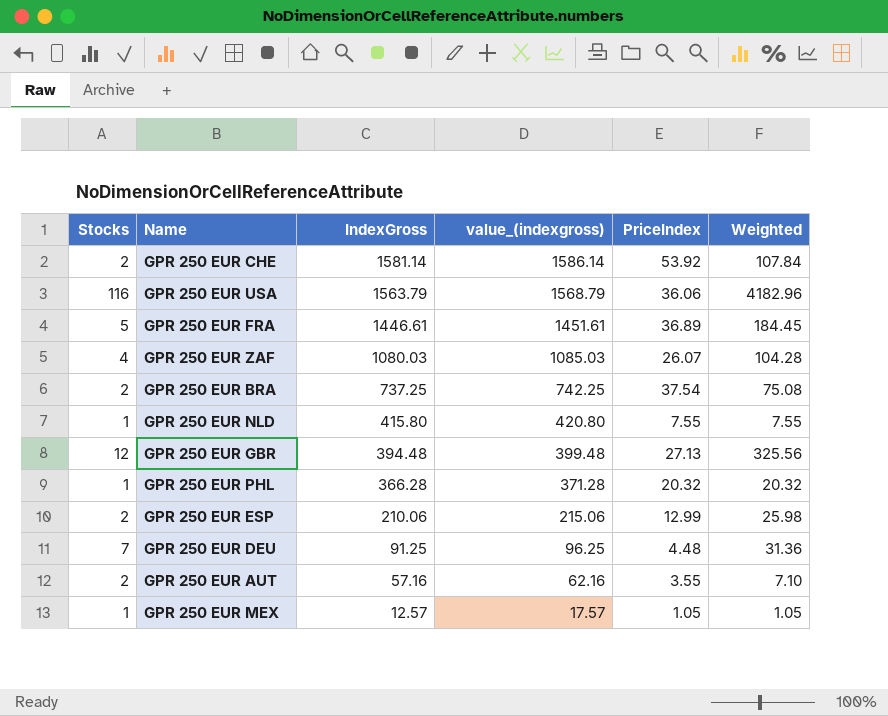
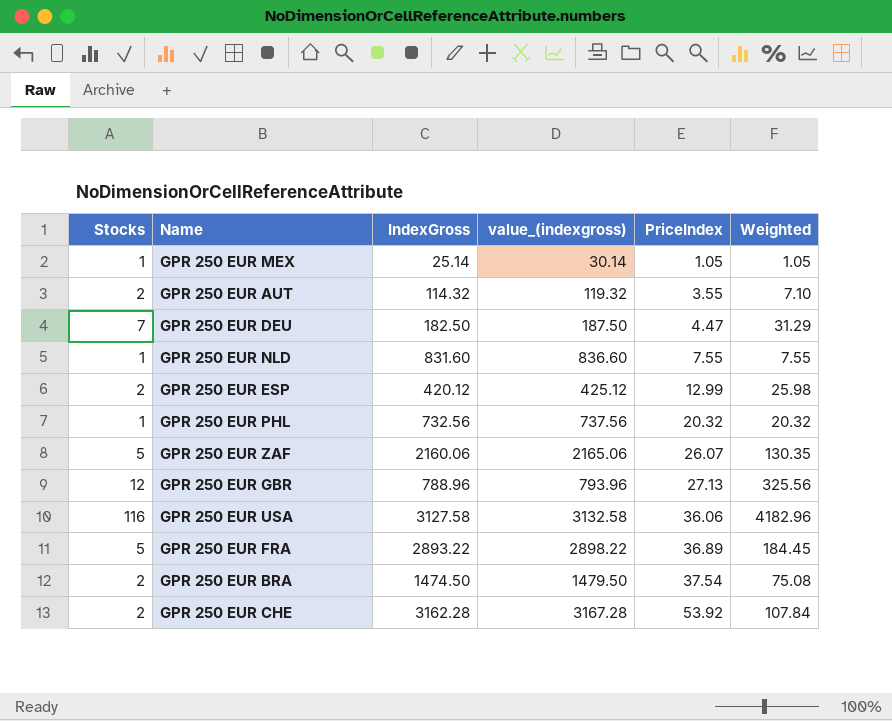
row order: IndexGross descending -> PriceIndex ascending
GPR 250 EUR MEX | IndexGross: 12.57 -> 25.14
GPR 250 EUR MEX | value_(indexgross): 17.57 -> 30.14
GPR 250 EUR AUT | IndexGross: 57.16 -> 114.32
GPR 250 EUR AUT | value_(indexgross): 62.16 -> 119.32
GPR 250 EUR DEU | IndexGross: 91.25 -> 182.50
GPR 250 EUR DEU | value_(indexgross): 96.25 -> 187.50
GPR 250 EUR DEU | PriceIndex: 4.48 -> 4.47
GPR 250 EUR DEU | Weighted: 31.36 -> 31.29
GPR 250 EUR NLD | IndexGross: 415.80 -> 831.60
GPR 250 EUR NLD | value_(indexgross): 420.80 -> 836.60
GPR 250 EUR ESP | IndexGross: 210.06 -> 420.12
GPR 250 EUR ESP | value_(indexgross): 215.06 -> 425.12
GPR 250 EUR PHL | IndexGross: 366.28 -> 732.56
GPR 250 EUR PHL | value_(indexgross): 371.28 -> 737.56
GPR 250 EUR ZAF | Stocks: 4 -> 5
GPR 250 EUR ZAF | IndexGross: 1080.03 -> 2160.06
GPR 250 EUR ZAF | value_(indexgross): 1085.03 -> 2165.06
GPR 250 EUR ZAF | Weighted: 104.28 -> 130.35
GPR 250 EUR GBR | IndexGross: 394.48 -> 788.96
GPR 250 EUR GBR | value_(indexgross): 399.48 -> 793.96
GPR 250 EUR USA | IndexGross: 1563.79 -> 3127.58
GPR 250 EUR USA | value_(indexgross): 1568.79 -> 3132.58
GPR 250 EUR FRA | IndexGross: 1446.61 -> 2893.22
GPR 250 EUR FRA | value_(indexgross): 1451.61 -> 2898.22
GPR 250 EUR BRA | IndexGross: 737.25 -> 1474.50
GPR 250 EUR BRA | value_(indexgross): 742.25 -> 1479.50
GPR 250 EUR CHE | IndexGross: 1581.14 -> 3162.28
GPR 250 EUR CHE | value_(indexgross): 1586.14 -> 3167.28

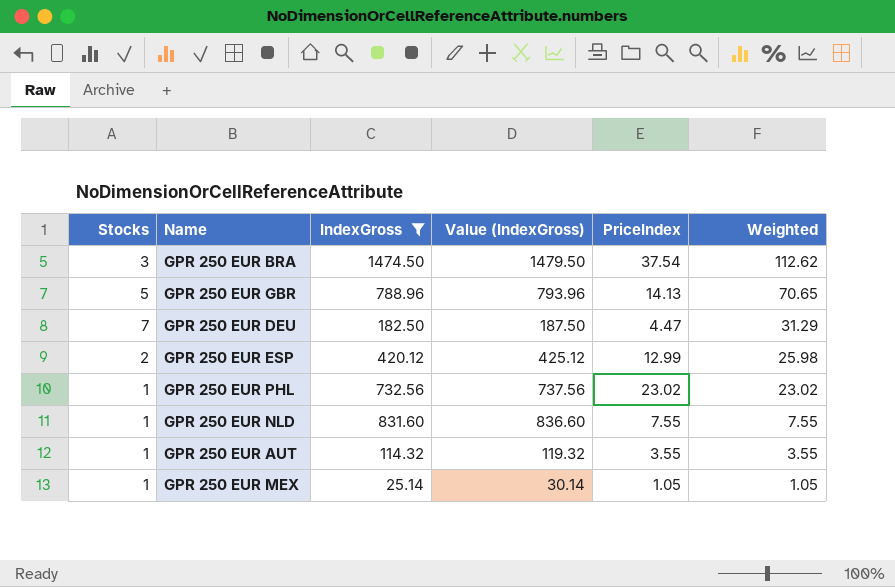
filter: none -> IndexGross <= 1474.50
row order: PriceIndex ascending -> Weighted descending
column name: value_(indexgross) -> Value (IndexGross)
GPR 250 EUR BRA | Stocks: 2 -> 3
GPR 250 EUR BRA | Weighted: 75.08 -> 112.62
GPR 250 EUR GBR | Stocks: 12 -> 5
GPR 250 EUR GBR | PriceIndex: 27.13 -> 14.13
GPR 250 EUR GBR | Weighted: 325.56 -> 70.65
GPR 250 EUR PHL | PriceIndex: 20.32 -> 23.02
GPR 250 EUR PHL | Weighted: 20.32 -> 23.02
GPR 250 EUR AUT | Stocks: 2 -> 1
GPR 250 EUR AUT | Weighted: 7.10 -> 3.55

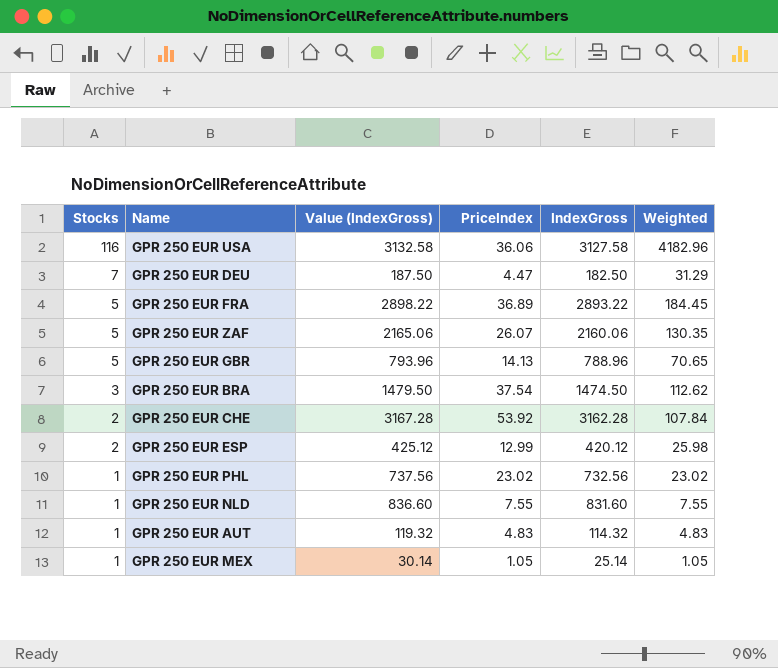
filter: IndexGross <= 1474.50 -> none
row order: Weighted descending -> Stocks descending
column IndexGross | position: 3 -> 5
GPR 250 EUR AUT | PriceIndex: 3.55 -> 4.83
GPR 250 EUR AUT | Weighted: 3.55 -> 4.83

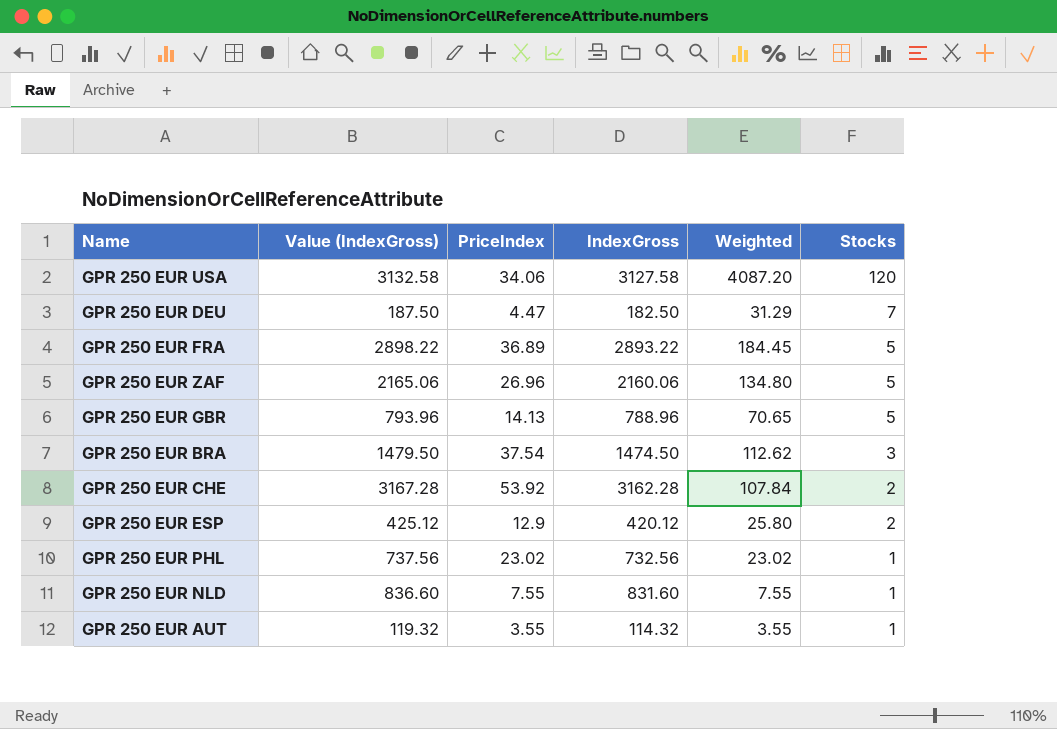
column Stocks | position: 1 -> 6
row GPR 250 EUR MEX: 1 | 30.14 | 1.05 | 25.14 | 1.05 -> none
GPR 250 EUR USA | PriceIndex: 36.06 -> 34.06
GPR 250 EUR USA | Weighted: 4182.96 -> 4087.20
GPR 250 EUR USA | Stocks: 116 -> 120
GPR 250 EUR ZAF | PriceIndex: 26.07 -> 26.96
GPR 250 EUR ZAF | Weighted: 130.35 -> 134.80
GPR 250 EUR ESP | PriceIndex: 12.99 -> 12.9
GPR 250 EUR ESP | Weighted: 25.98 -> 25.80
GPR 250 EUR AUT | PriceIndex: 4.83 -> 3.55
GPR 250 EUR AUT | Weighted: 4.83 -> 3.55

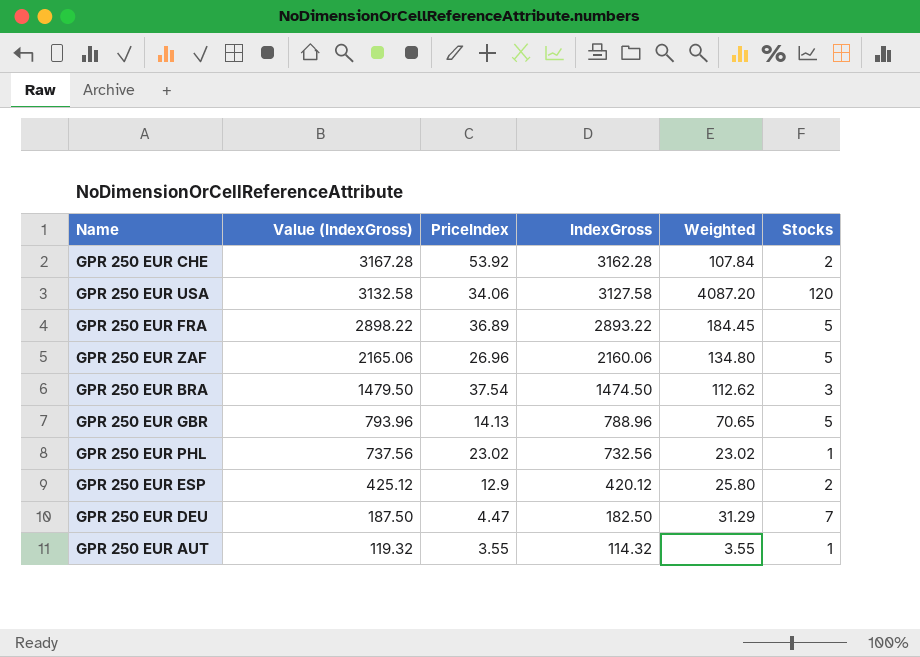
row order: Stocks descending -> Value (IndexGross) descending
row GPR 250 EUR NLD: 836.60 | 7.55 | 831.60 | 7.55 | 1 -> none

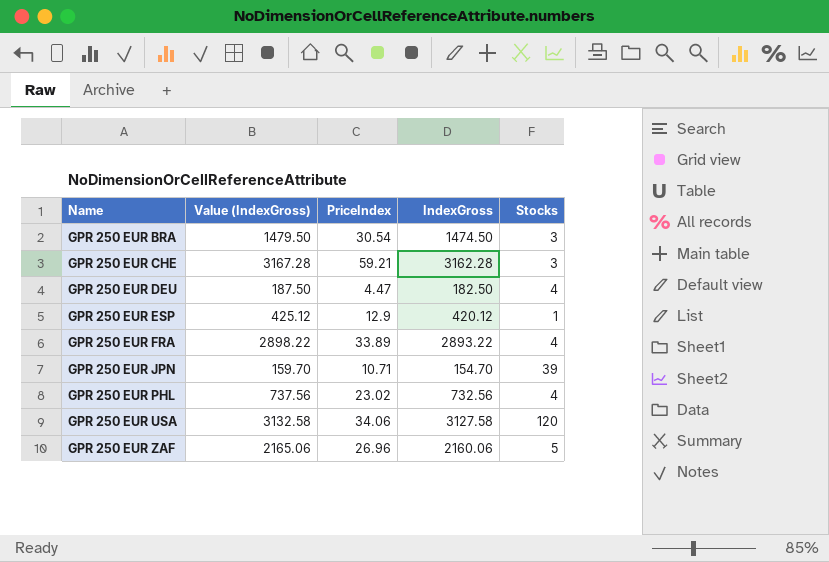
row order: Value (IndexGross) descending -> Name ascending
column Weighted | formula: [PriceIndex] * [Stocks] -> none
row GPR 250 EUR GBR: 793.96 | 14.13 | 788.96 | 70.65 | 5 -> none
row GPR 250 EUR AUT: 119.32 | 3.55 | 114.32 | 3.55 | 1 -> none
GPR 250 EUR BRA | PriceIndex: 37.54 -> 30.54
GPR 250 EUR CHE | PriceIndex: 53.92 -> 59.21
GPR 250 EUR CHE | Stocks: 2 -> 3
GPR 250 EUR DEU | Stocks: 7 -> 4
GPR 250 EUR ESP | Stocks: 2 -> 1
GPR 250 EUR FRA | PriceIndex: 36.89 -> 33.89
GPR 250 EUR FRA | Stocks: 5 -> 4
row GPR 250 EUR JPN: none -> 159.70 | 10.71 | 154.70 | 39
GPR 250 EUR PHL | Stocks: 1 -> 4

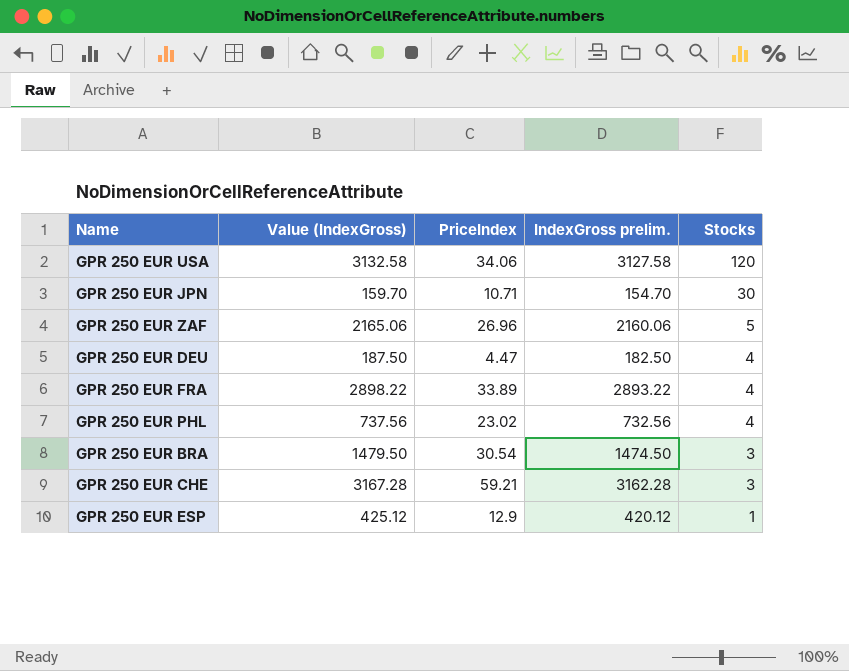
row order: Name ascending -> Stocks descending
column name: IndexGross -> IndexGross prelim.
GPR 250 EUR JPN | Stocks: 39 -> 30

